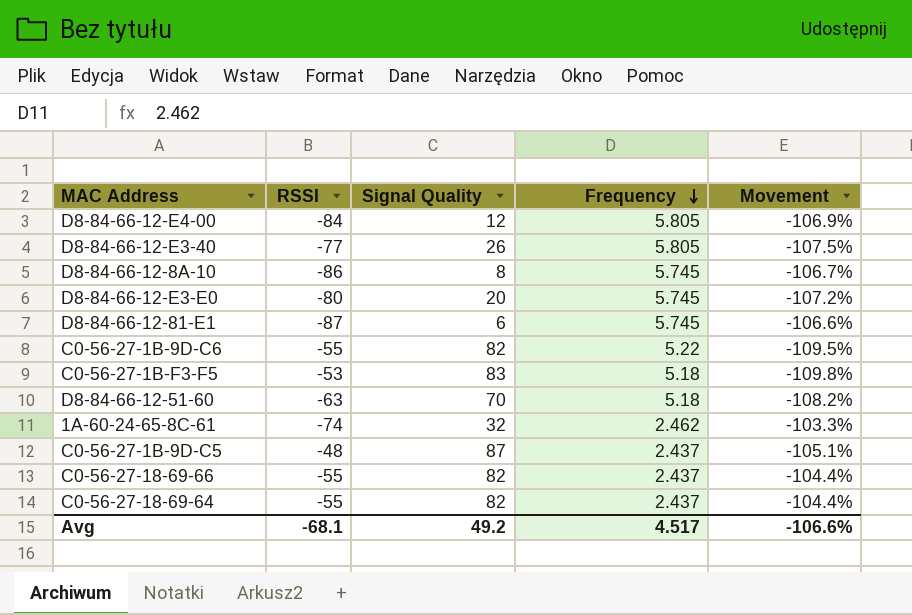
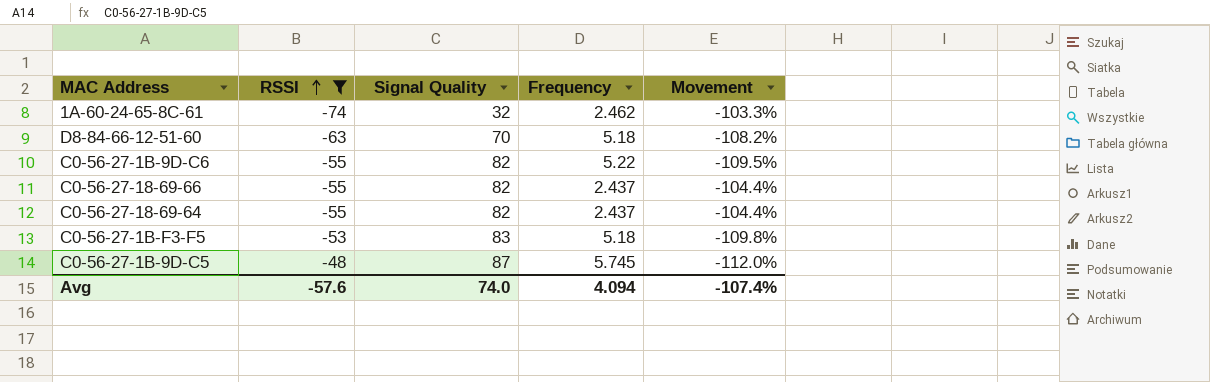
filter: none -> RSSI >= -74
row order: Frequency descending -> RSSI ascending
C0-56-27-1B-9D-C5 | Frequency: 2.437 -> 5.745
C0-56-27-1B-9D-C5 | Movement: -105.1% -> -112.0%
Avg | RSSI: -68.1 -> -57.6
Avg | Signal Quality: 49.2 -> 74.0
Avg | Frequency: 4.517 -> 4.094
Avg | Movement: -106.6% -> -107.4%

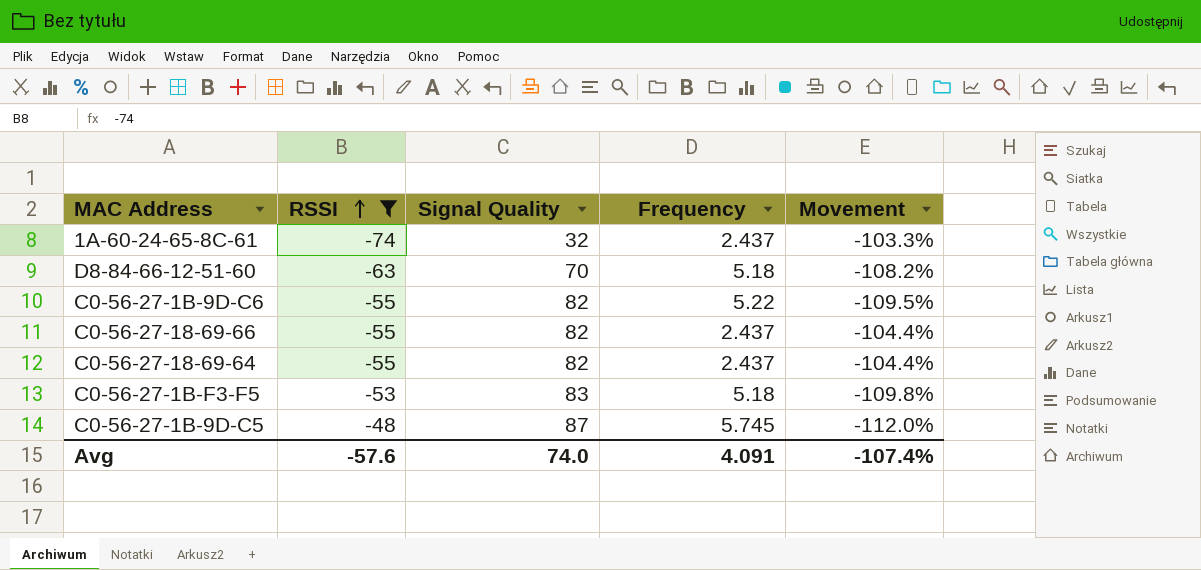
1A-60-24-65-8C-61 | Frequency: 2.462 -> 2.437
Avg | Frequency: 4.094 -> 4.091

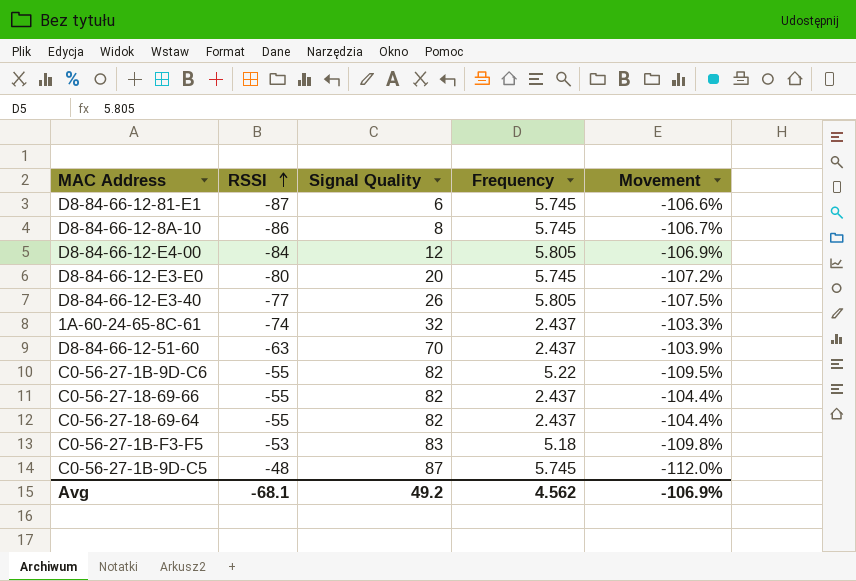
filter: RSSI >= -74 -> none
D8-84-66-12-51-60 | Frequency: 5.18 -> 2.437
D8-84-66-12-51-60 | Movement: -108.2% -> -103.9%
Avg | RSSI: -57.6 -> -68.1
Avg | Signal Quality: 74.0 -> 49.2
Avg | Frequency: 4.091 -> 4.562
Avg | Movement: -107.4% -> -106.9%

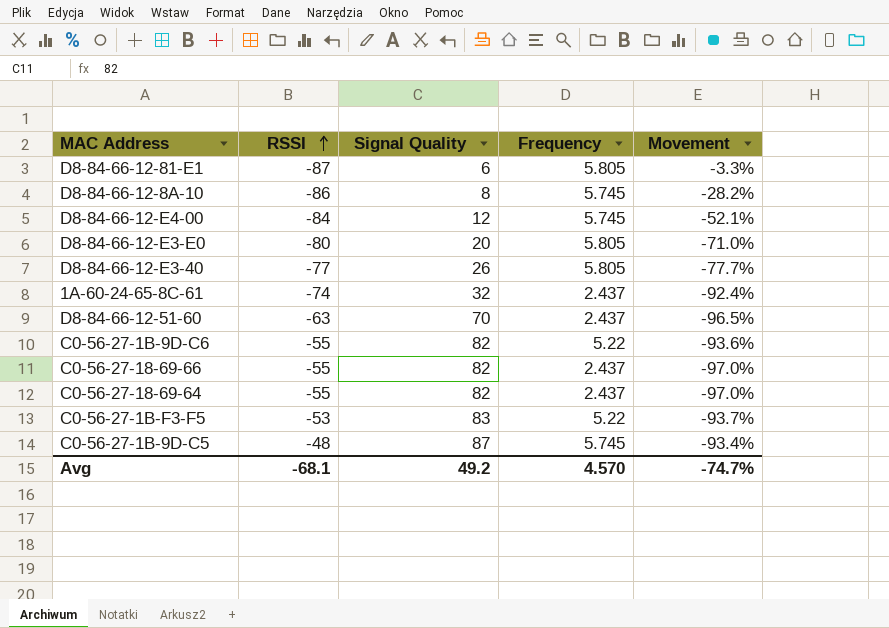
column Movement | formula: ([Frequency] - [RSSI]) / [RSSI] -> ([Frequency] - [Signal Quality]) / [Signal Quality]
D8-84-66-12-81-E1 | Frequency: 5.745 -> 5.805
D8-84-66-12-E4-00 | Frequency: 5.805 -> 5.745
D8-84-66-12-E3-E0 | Frequency: 5.745 -> 5.805
C0-56-27-1B-F3-F5 | Frequency: 5.18 -> 5.22
Avg | Frequency: 4.562 -> 4.570
Avg | Movement: -106.9% -> -74.7%

